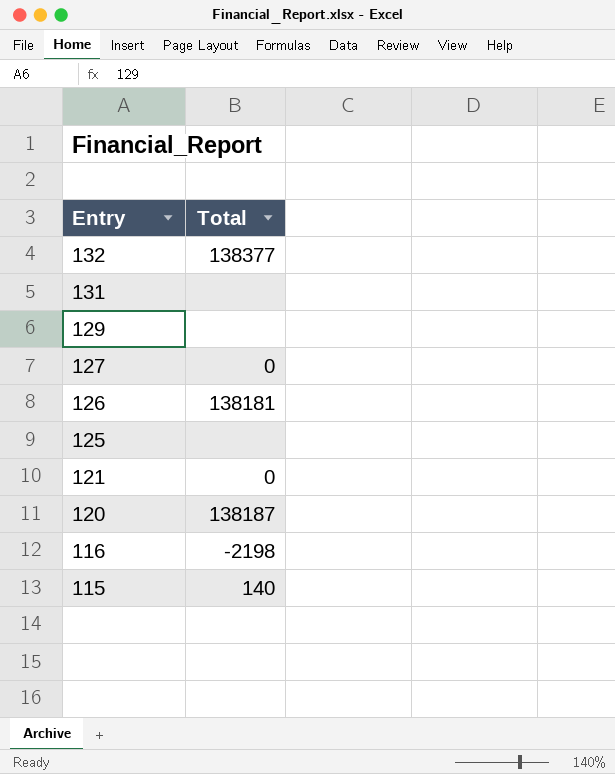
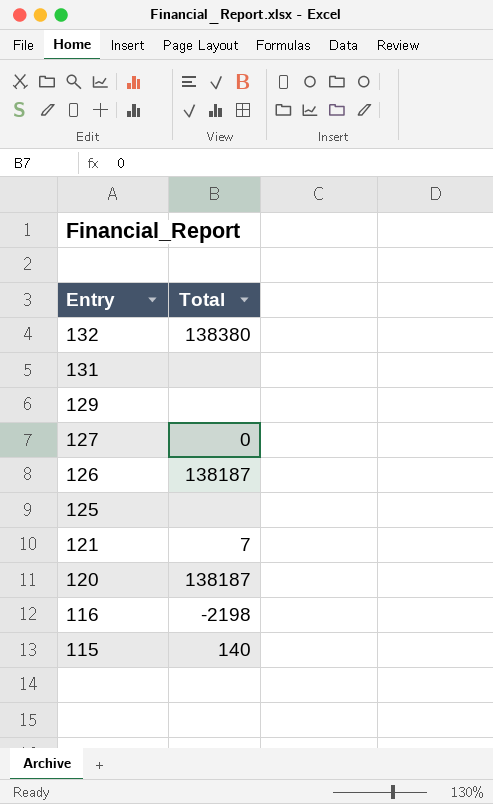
132 | Total: 138377 -> 138380
126 | Total: 138181 -> 138187
121 | Total: 0 -> 7

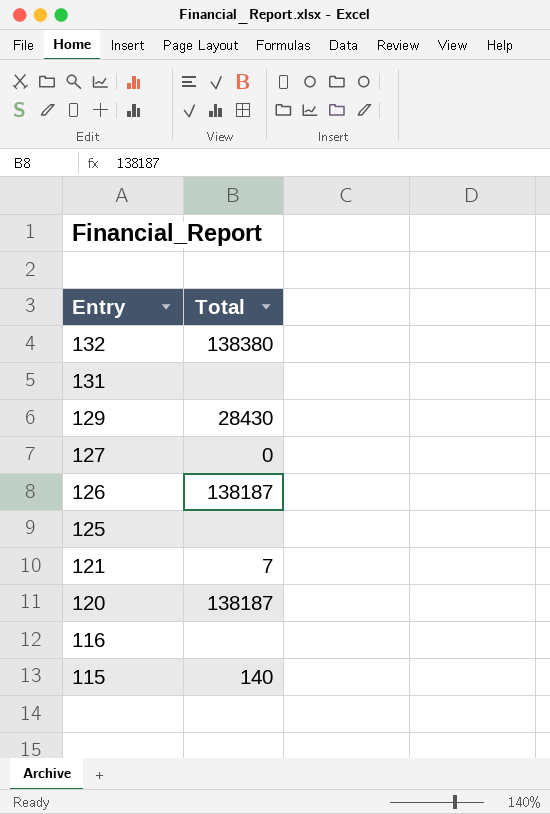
129 | Total: none -> 28430
116 | Total: -2198 -> none

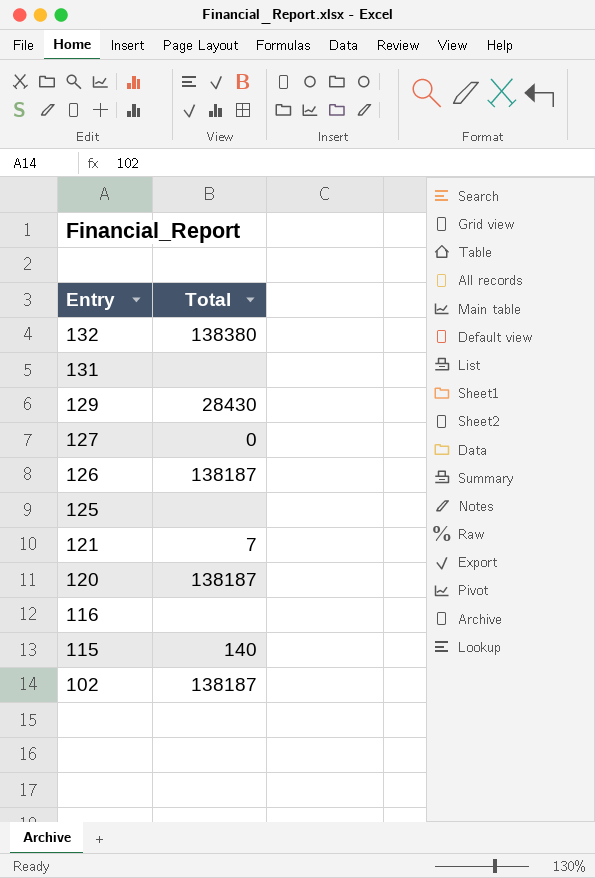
row 102: none -> 138187

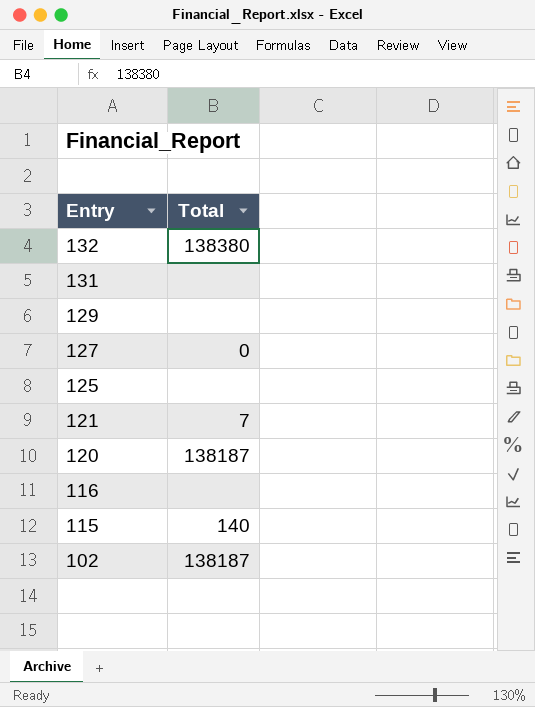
row 126: 138187 -> none
129 | Total: 28430 -> none

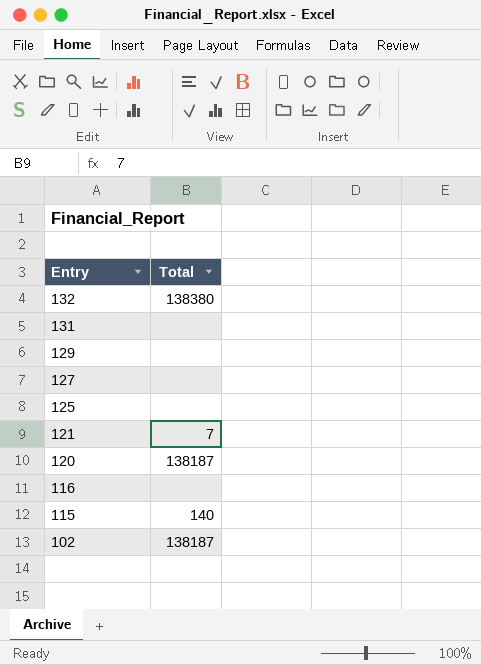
127 | Total: 0 -> none

